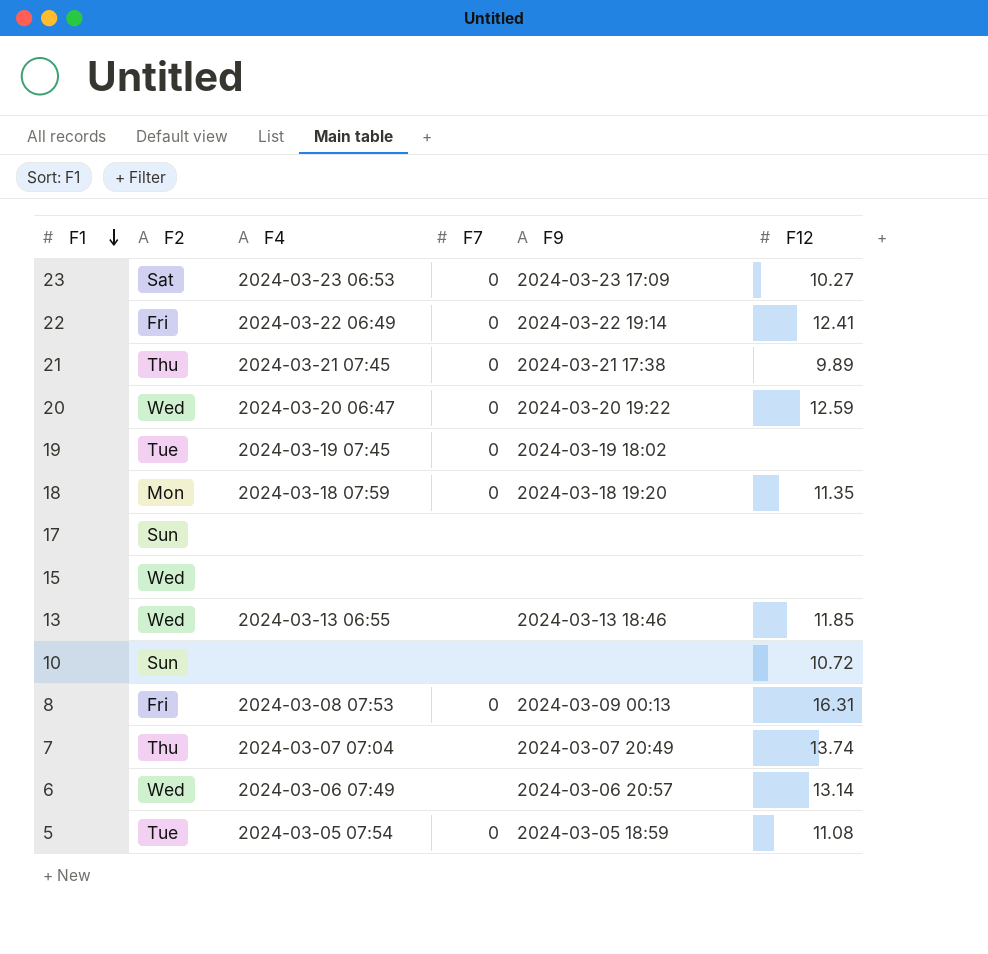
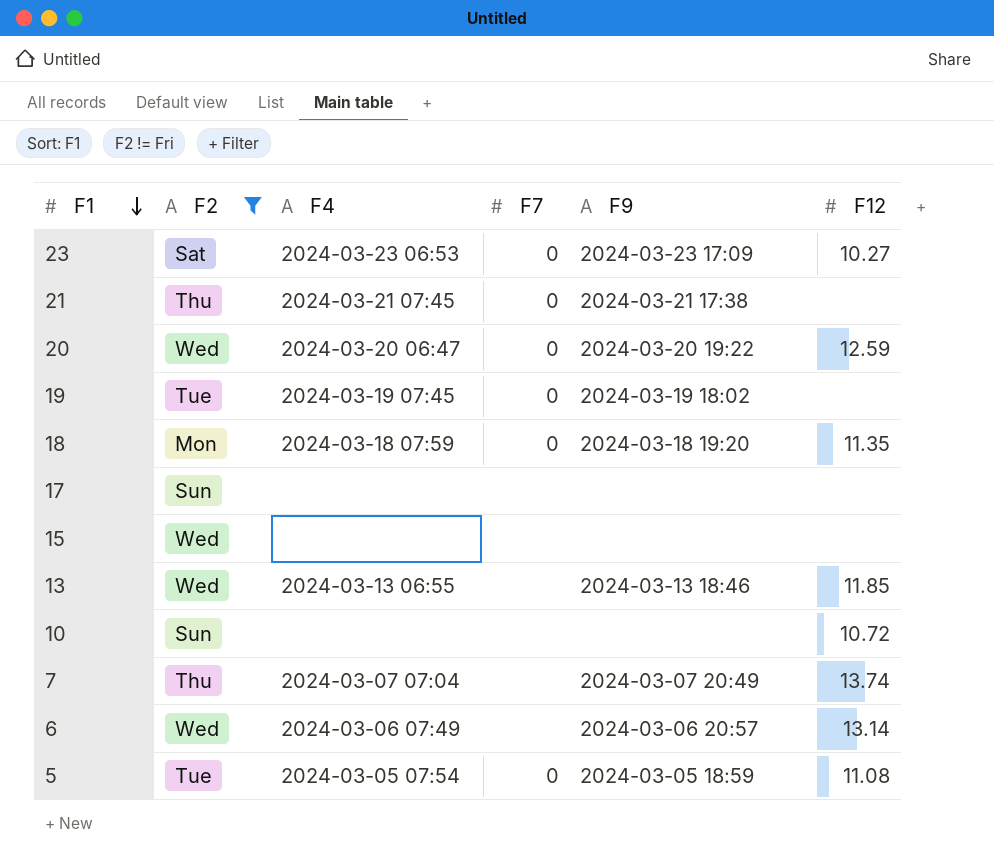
filter: none -> F2 != Fri
21 | F12: 9.89 -> none

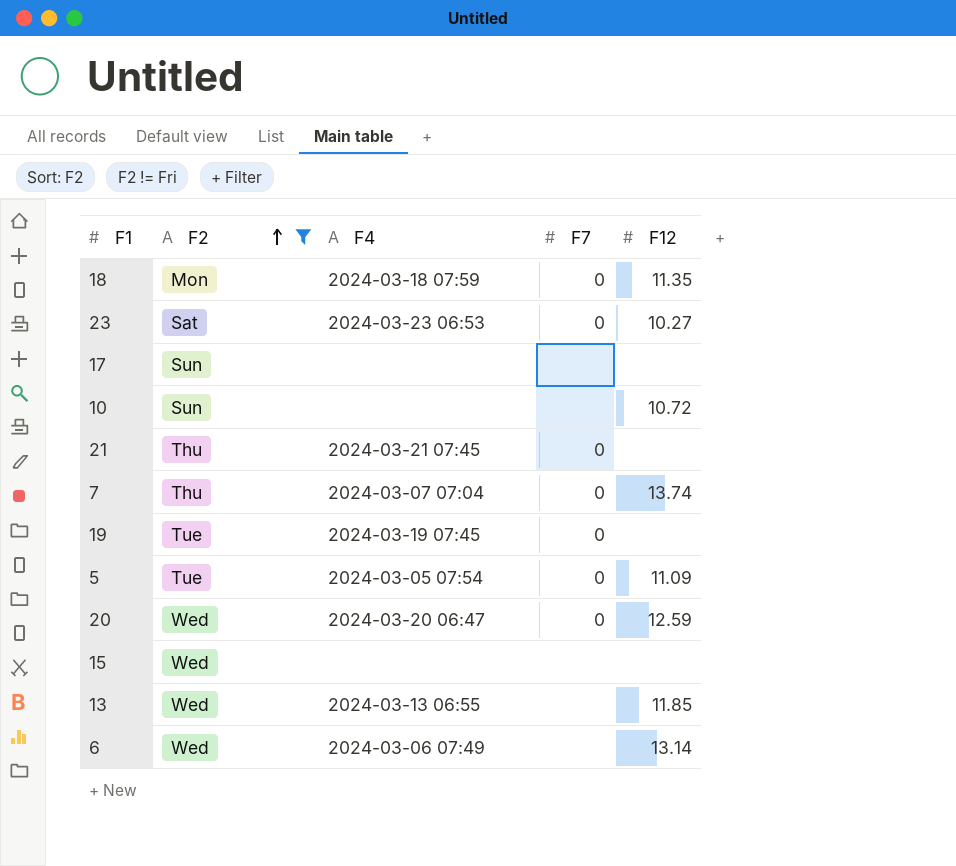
row order: F1 descending -> F2 ascending
column F9 | position: 5 -> none
7 | F7: none -> 0
5 | F12: 11.08 -> 11.09

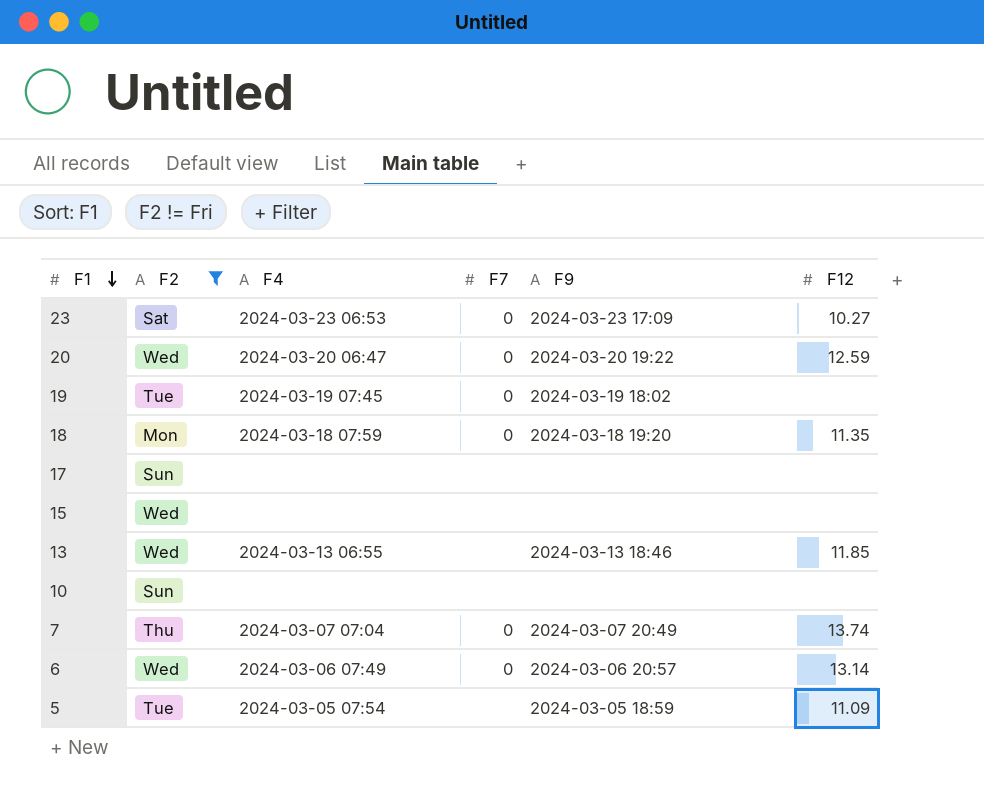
row order: F2 ascending -> F1 descending
column F9 | position: none -> 5
row 21: Thu | 2024-03-21 07:45 | 0 | none -> none
10 | F12: 10.72 -> none
6 | F7: none -> 0
5 | F7: 0 -> none

